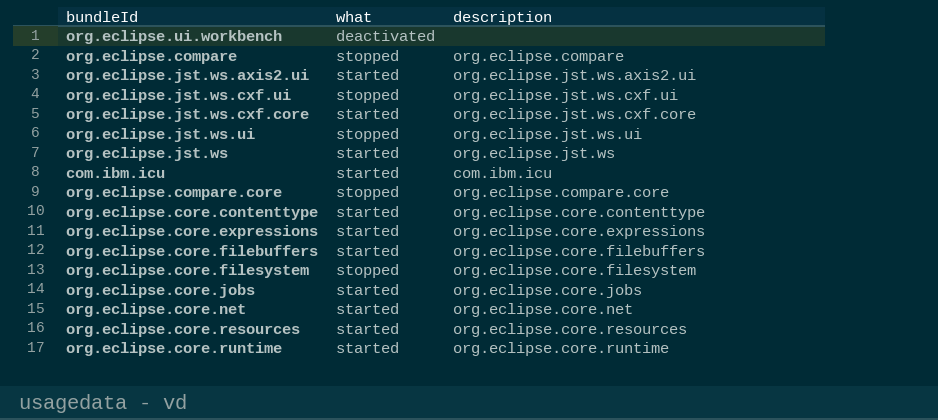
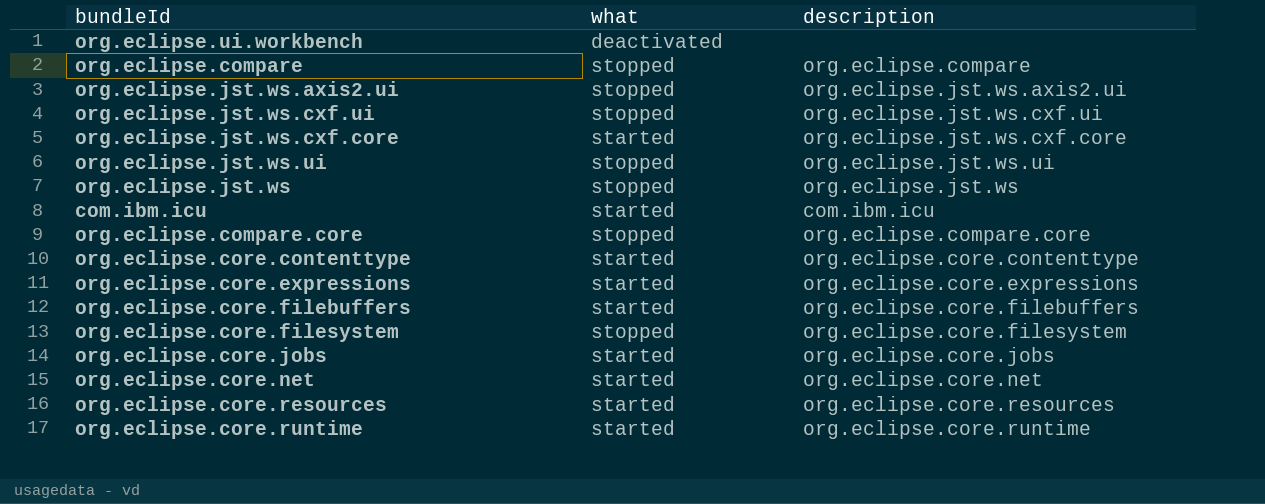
org.eclipse.jst.ws.axis2.ui | what: started -> stopped
org.eclipse.jst.ws | what: started -> stopped

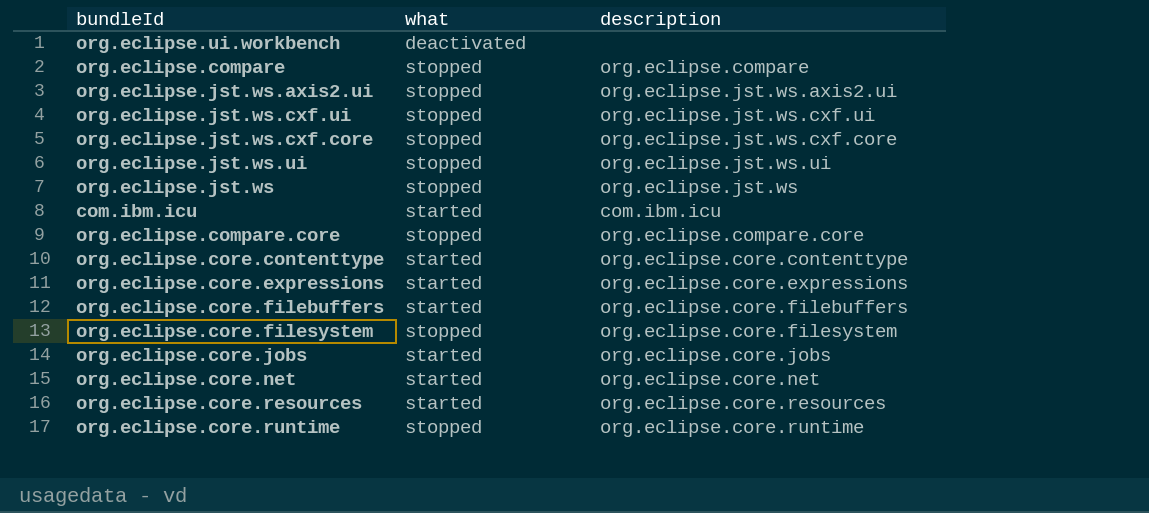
org.eclipse.jst.ws.cxf.core | what: started -> stopped
org.eclipse.core.runtime | what: started -> stopped

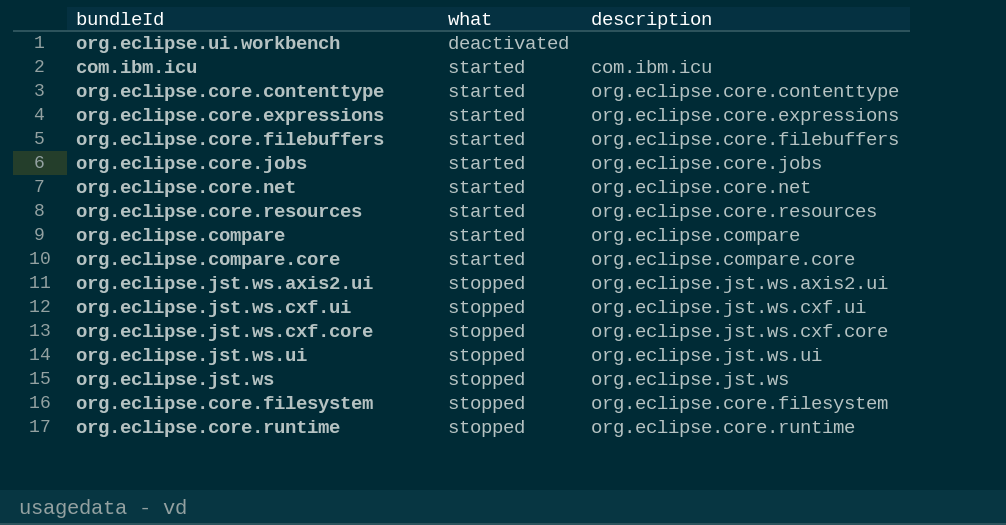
row order: none -> what ascending
org.eclipse.compare | what: stopped -> started
org.eclipse.compare.core | what: stopped -> started

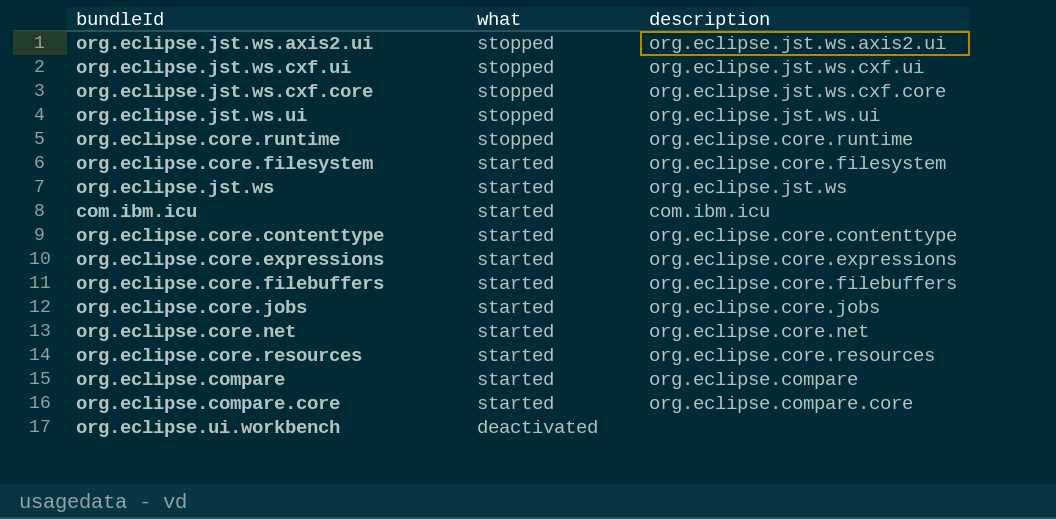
row order: what ascending -> what descending
org.eclipse.core.filesystem | what: stopped -> started
org.eclipse.jst.ws | what: stopped -> started

